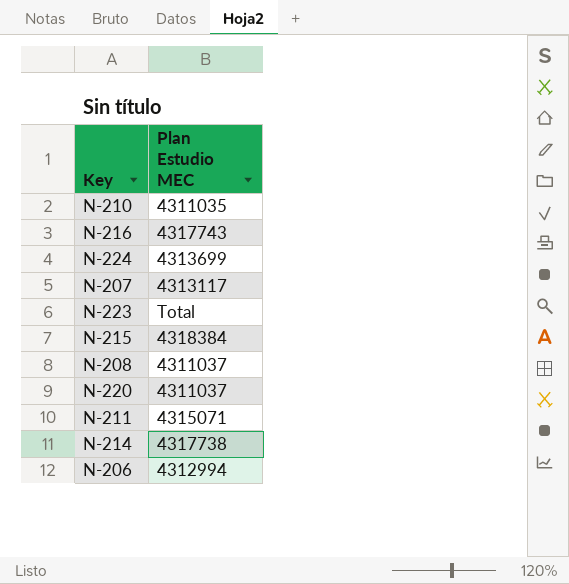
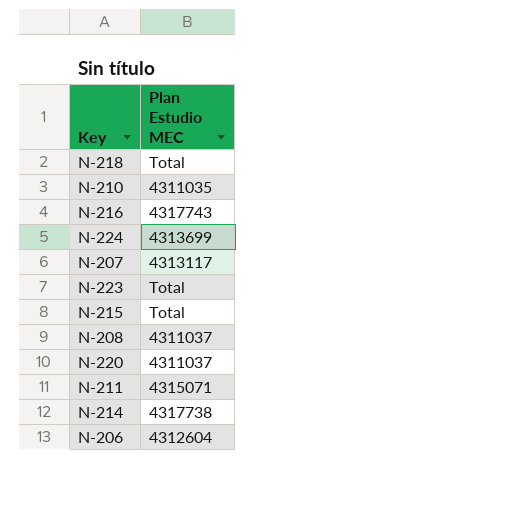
row N-218: none -> Total
N-215 | Plan Estudio MEC: 4318384 -> Total
N-206 | Plan Estudio MEC: 4312994 -> 4312604

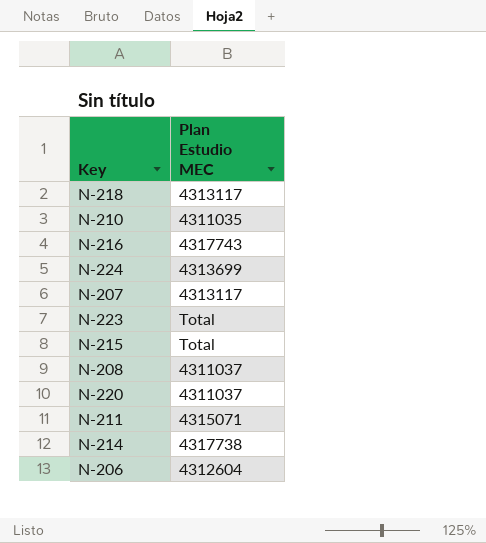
N-218 | Plan Estudio MEC: Total -> 4313117

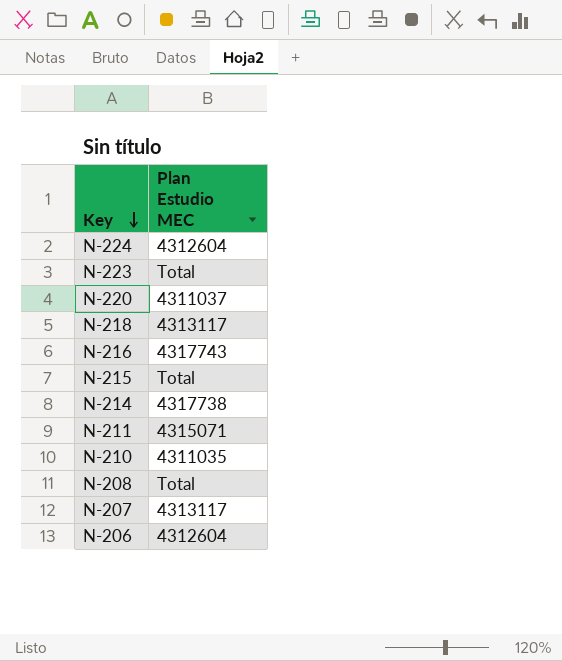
row order: none -> Key descending
N-224 | Plan Estudio MEC: 4313699 -> 4312604
N-208 | Plan Estudio MEC: 4311037 -> Total

